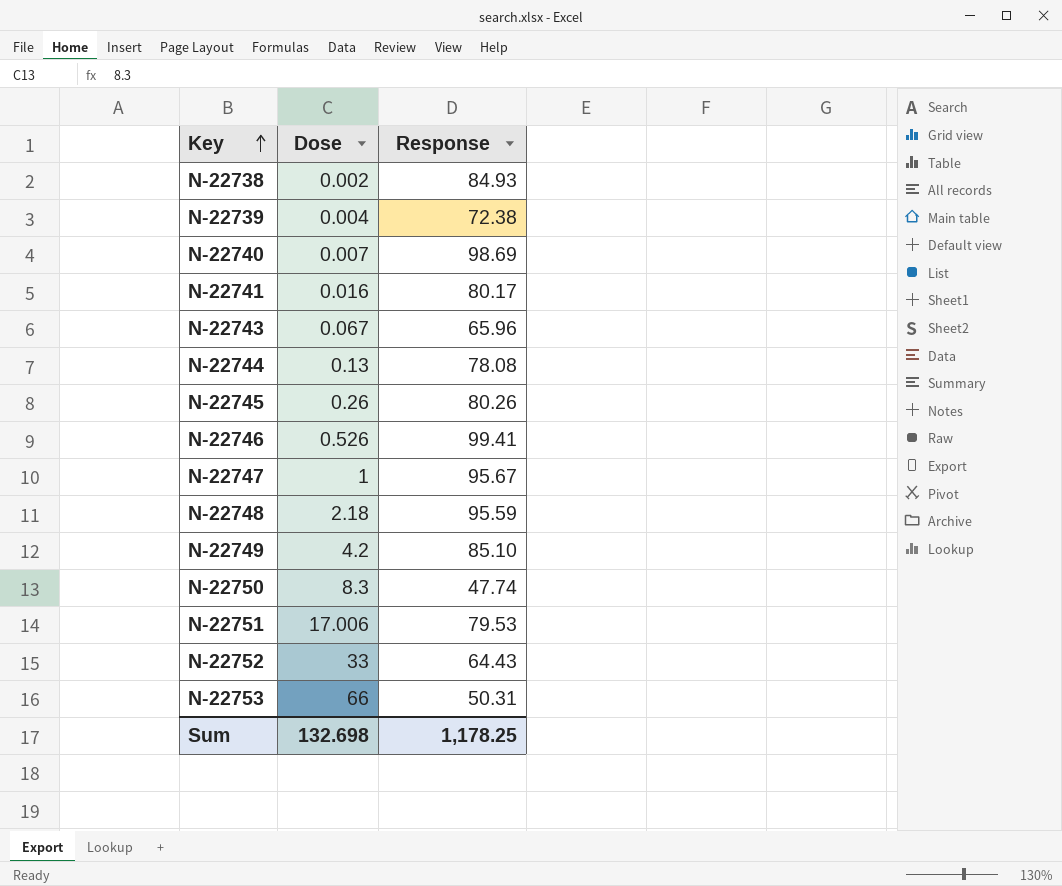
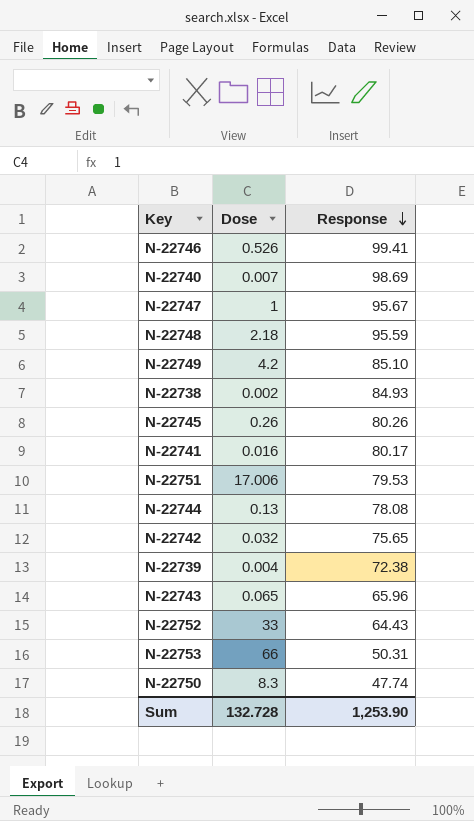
row order: Key ascending -> Response descending
row N-22742: none -> 0.032 | 75.65
N-22743 | Dose: 0.067 -> 0.065
Sum | Dose: 132.698 -> 132.728
Sum | Response: 1,178.25 -> 1,253.90

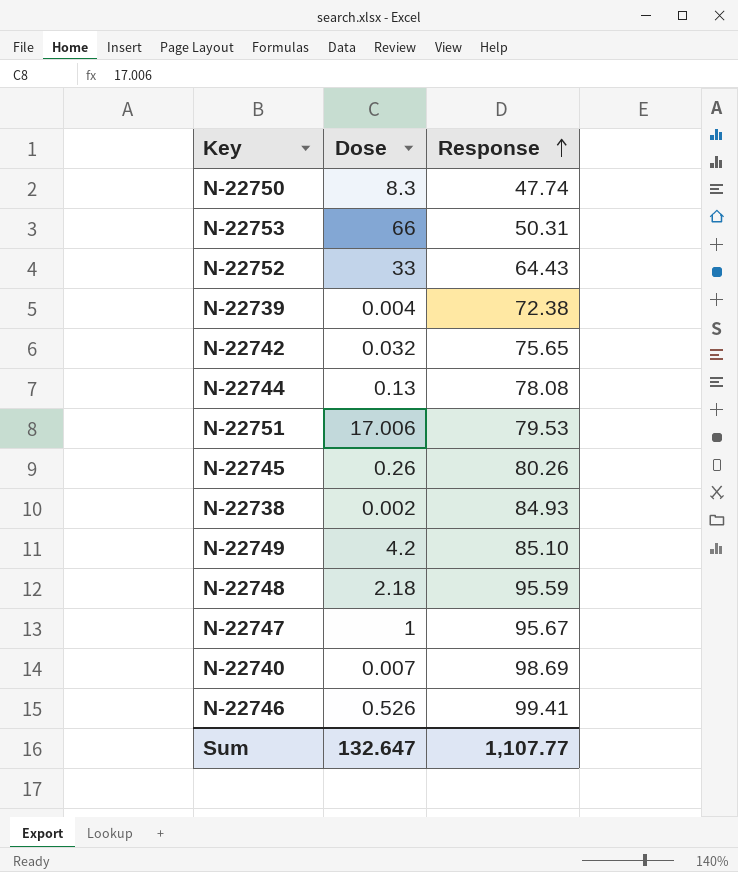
row order: Response descending -> Response ascending
row N-22741: 0.016 | 80.17 -> none
row N-22743: 0.065 | 65.96 -> none
Sum | Dose: 132.728 -> 132.647
Sum | Response: 1,253.90 -> 1,107.77

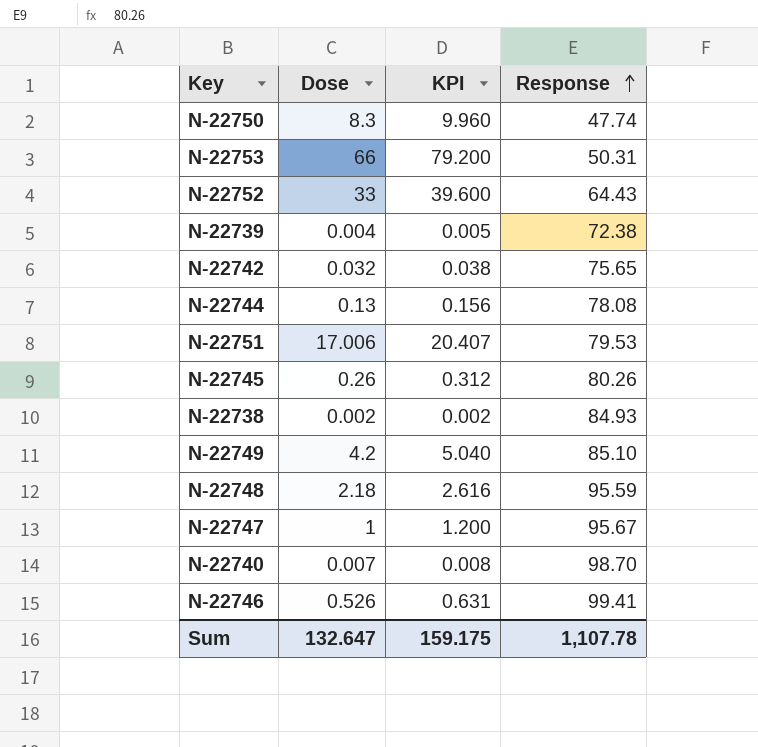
column KPI | formula: none -> [Dose] * 1.2
N-22740 | Response: 98.69 -> 98.70
Sum | Response: 1,107.77 -> 1,107.78

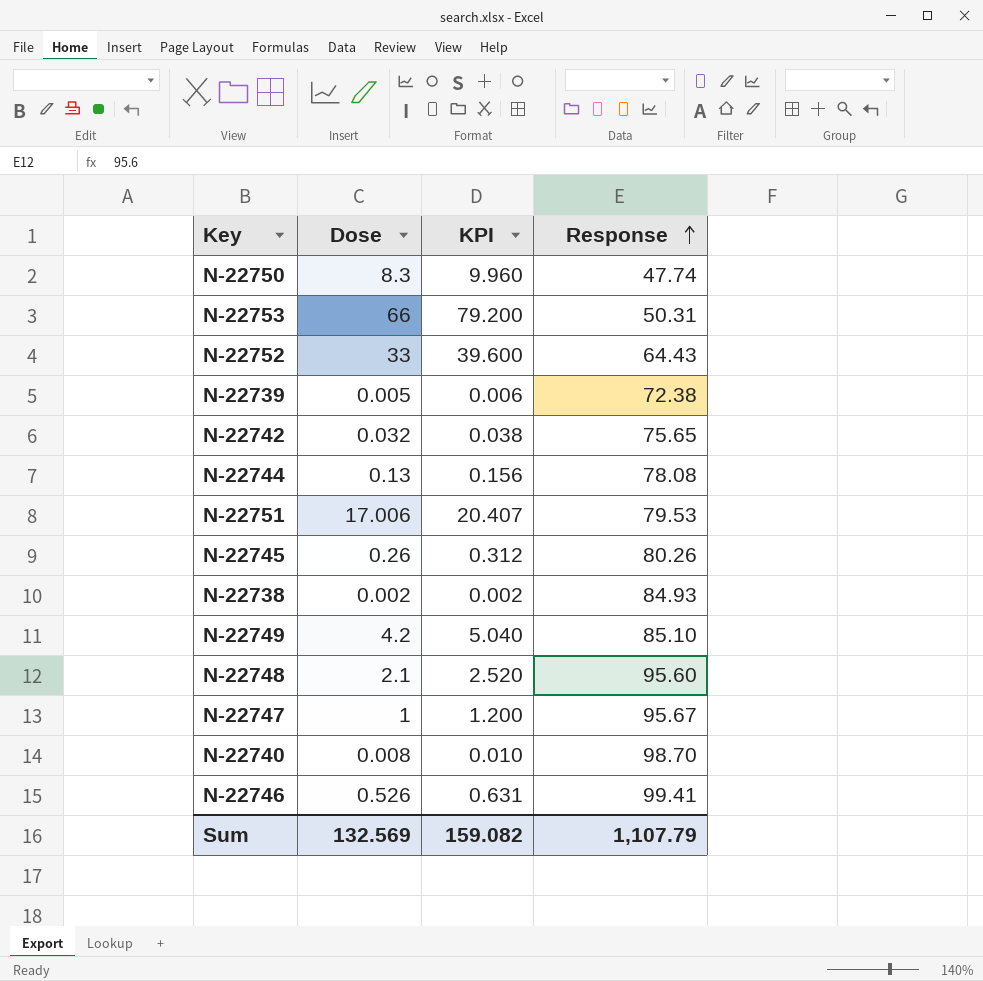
N-22739 | Dose: 0.004 -> 0.005
N-22739 | KPI: 0.005 -> 0.006
N-22748 | Dose: 2.18 -> 2.1
N-22748 | KPI: 2.616 -> 2.520
N-22748 | Response: 95.59 -> 95.60
N-22740 | Dose: 0.007 -> 0.008
N-22740 | KPI: 0.008 -> 0.010
Sum | Dose: 132.647 -> 132.569
Sum | KPI: 159.175 -> 159.082
Sum | Response: 1,107.78 -> 1,107.79

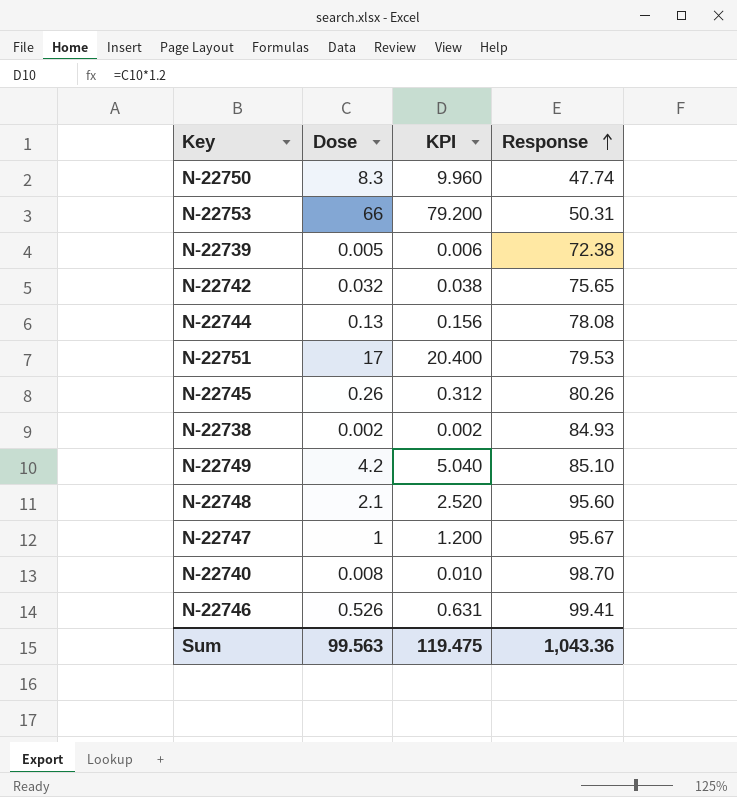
row N-22752: 33 | 39.600 | 64.43 -> none
N-22751 | Dose: 17.006 -> 17
N-22751 | KPI: 20.407 -> 20.400
Sum | Dose: 132.569 -> 99.563
Sum | KPI: 159.082 -> 119.475
Sum | Response: 1,107.79 -> 1,043.36

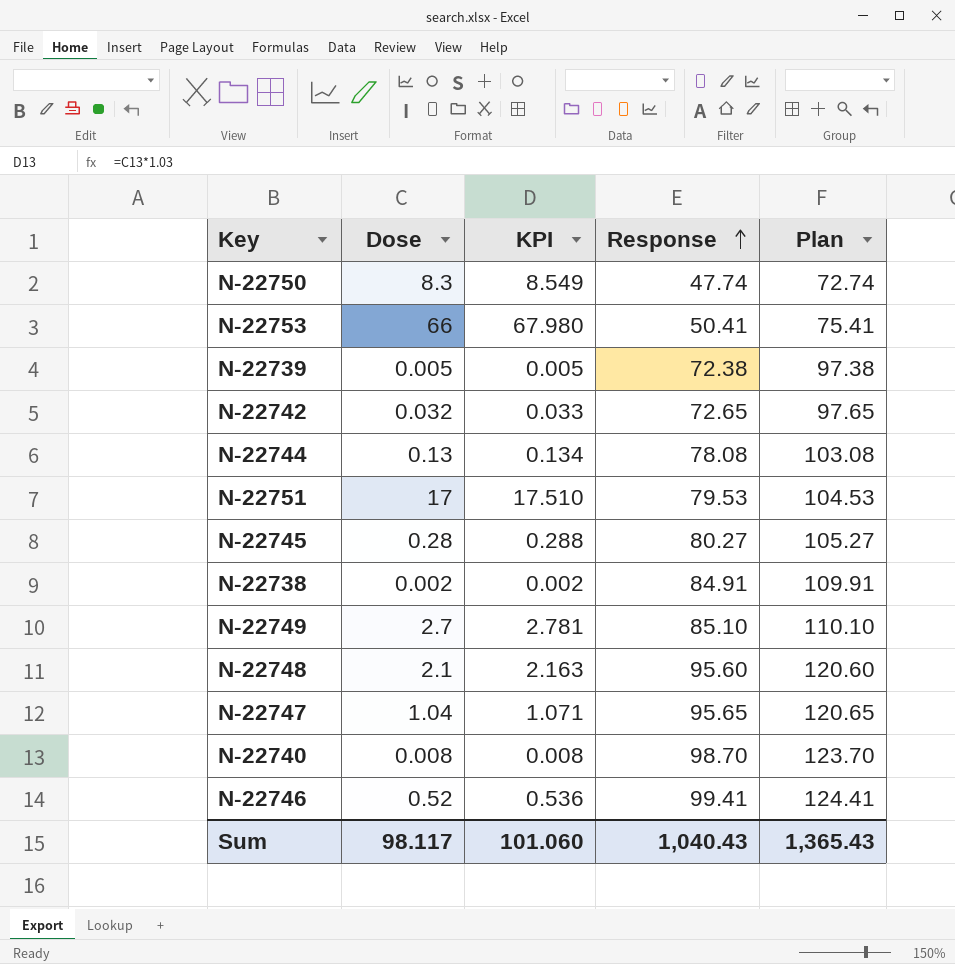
column KPI | formula: [Dose] * 1.2 -> [Dose] * 1.03
column Plan | formula: none -> [Response] + 25
N-22753 | Response: 50.31 -> 50.41
N-22742 | Response: 75.65 -> 72.65
N-22745 | Dose: 0.26 -> 0.28
N-22745 | Response: 80.26 -> 80.27
N-22738 | Response: 84.93 -> 84.91
N-22749 | Dose: 4.2 -> 2.7
N-22747 | Dose: 1 -> 1.04
N-22747 | Response: 95.67 -> 95.65
N-22746 | Dose: 0.526 -> 0.52
Sum | Dose: 99.563 -> 98.117
Sum | KPI: 119.475 -> 101.060
Sum | Response: 1,043.36 -> 1,040.43

